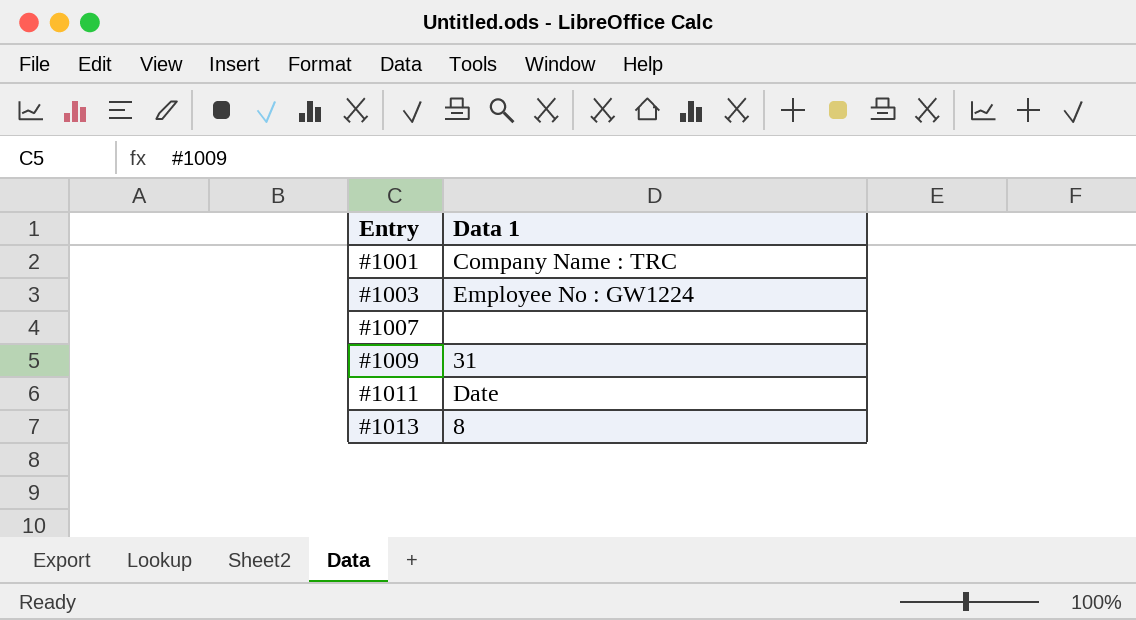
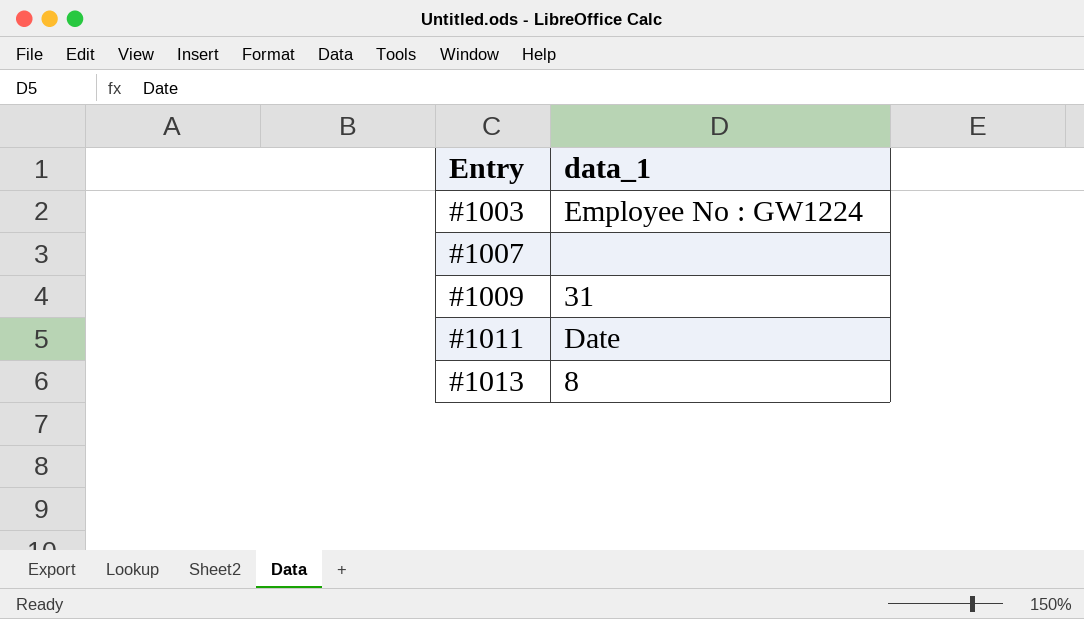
column name: Data 1 -> data_1
row #1001: Company Name : TRC -> none

